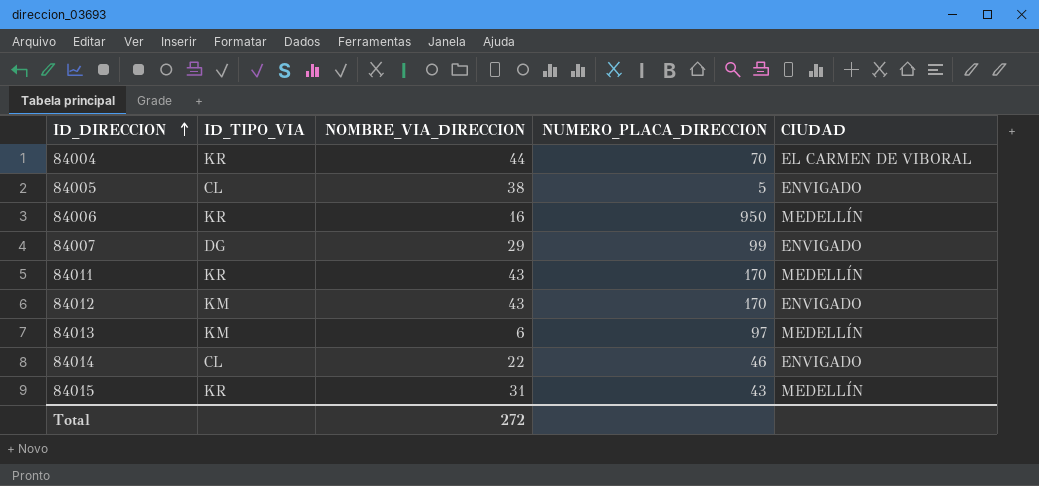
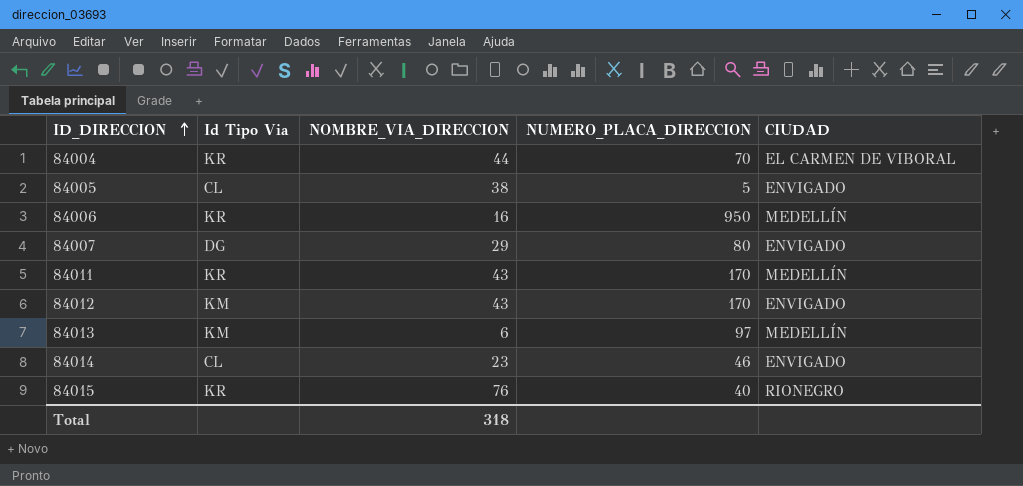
column name: ID_TIPO_VIA -> Id Tipo Via
84007 | NUMERO_PLACA_DIRECCION: 99 -> 80
84014 | NOMBRE_VIA_DIRECCION: 22 -> 23
84015 | NOMBRE_VIA_DIRECCION: 31 -> 76
84015 | NUMERO_PLACA_DIRECCION: 43 -> 40
84015 | CIUDAD: MEDELLÍN -> RIONEGRO
Total | NOMBRE_VIA_DIRECCION: 272 -> 318

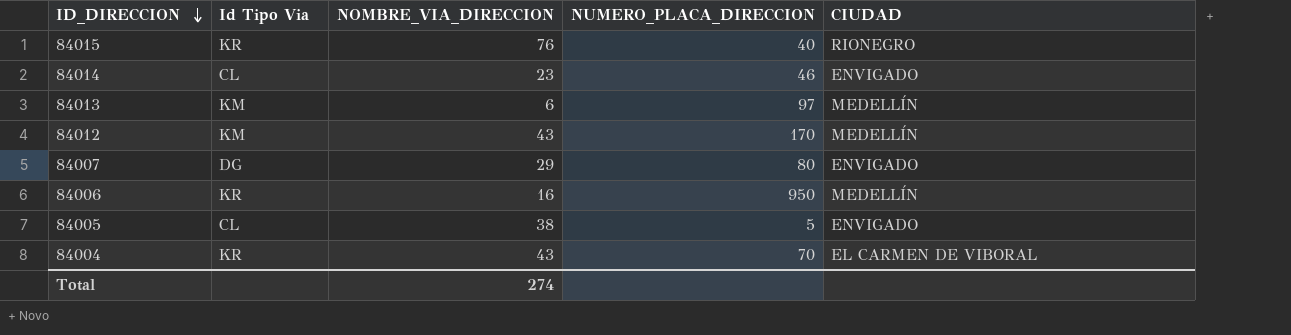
row order: ID_DIRECCION ascending -> ID_DIRECCION descending
row 84011: KR | 43 | 170 | MEDELLÍN -> none
84012 | CIUDAD: ENVIGADO -> MEDELLÍN
84004 | NOMBRE_VIA_DIRECCION: 44 -> 43
Total | NOMBRE_VIA_DIRECCION: 318 -> 274

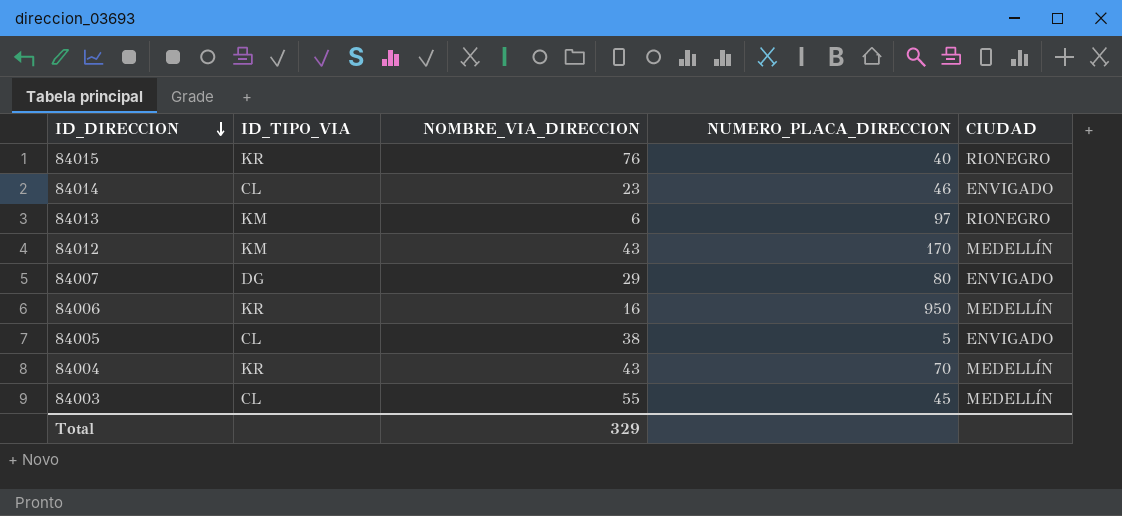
column name: Id Tipo Via -> ID_TIPO_VIA
84013 | CIUDAD: MEDELLÍN -> RIONEGRO
84004 | CIUDAD: EL CARMEN DE VIBORAL -> MEDELLÍN
row 84003: none -> CL | 55 | 45 | MEDELLÍN
Total | NOMBRE_VIA_DIRECCION: 274 -> 329

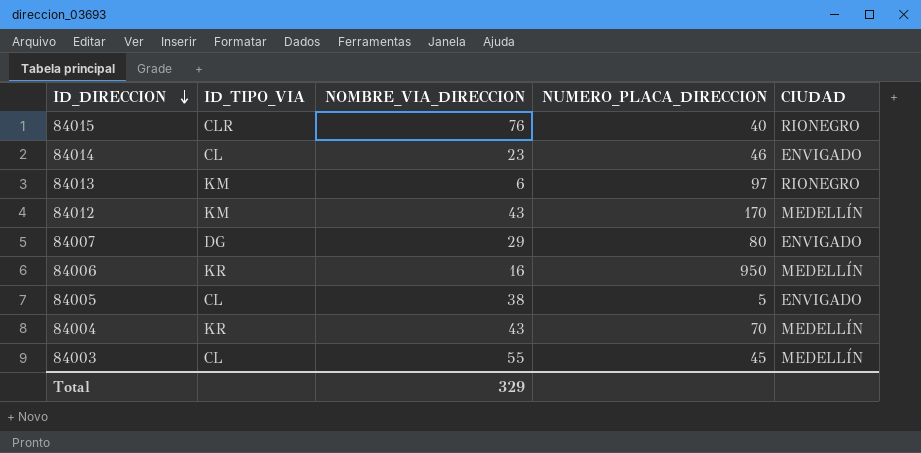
84015 | ID_TIPO_VIA: KR -> CLR

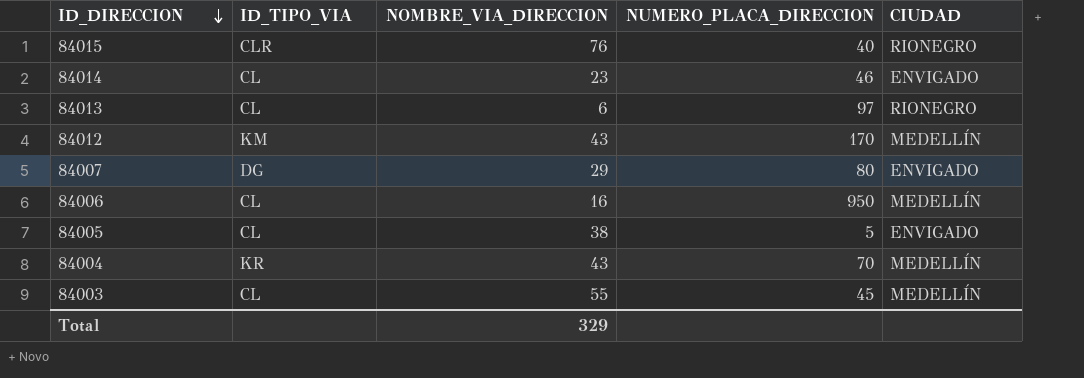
84013 | ID_TIPO_VIA: KM -> CL
84006 | ID_TIPO_VIA: KR -> CL

